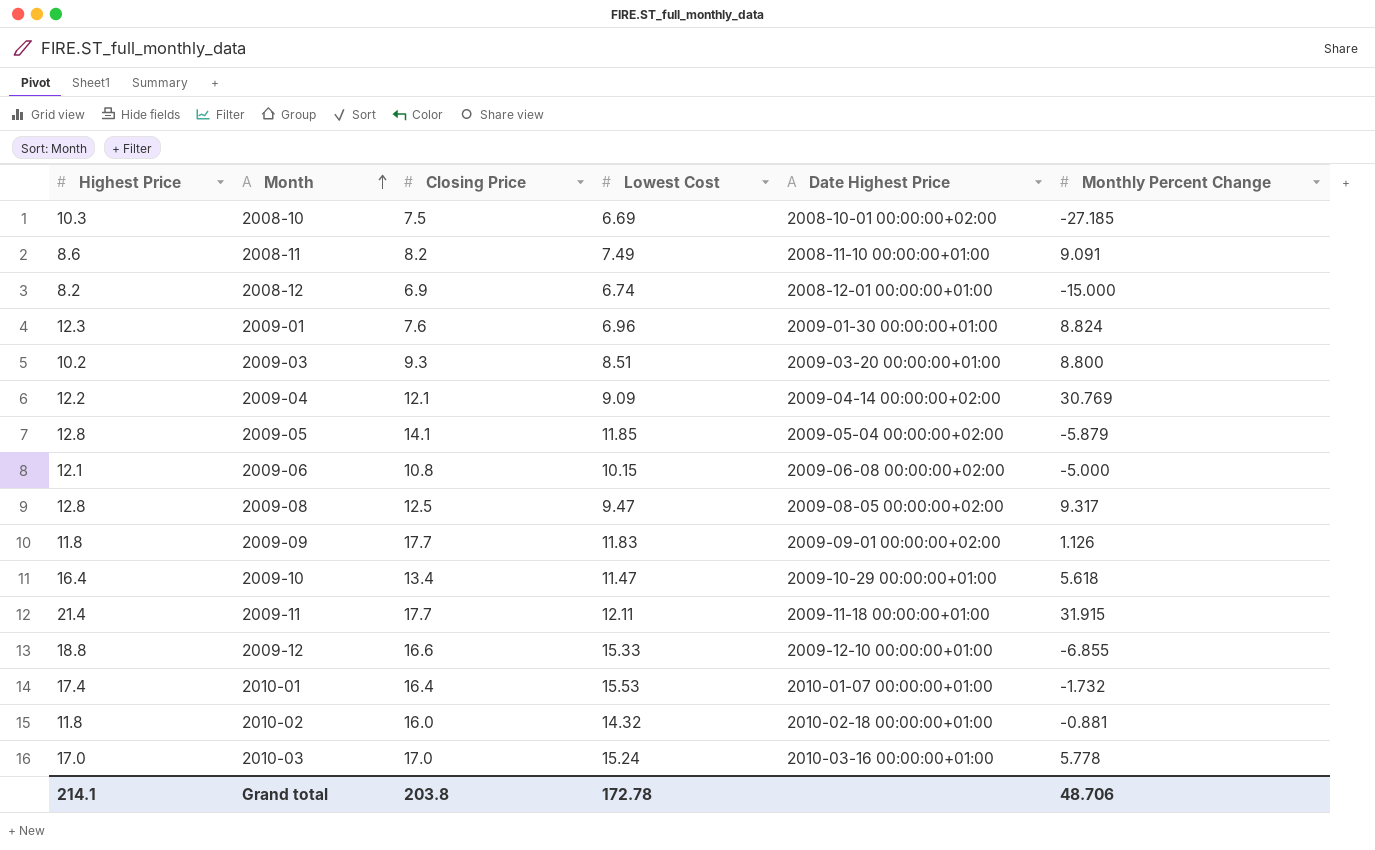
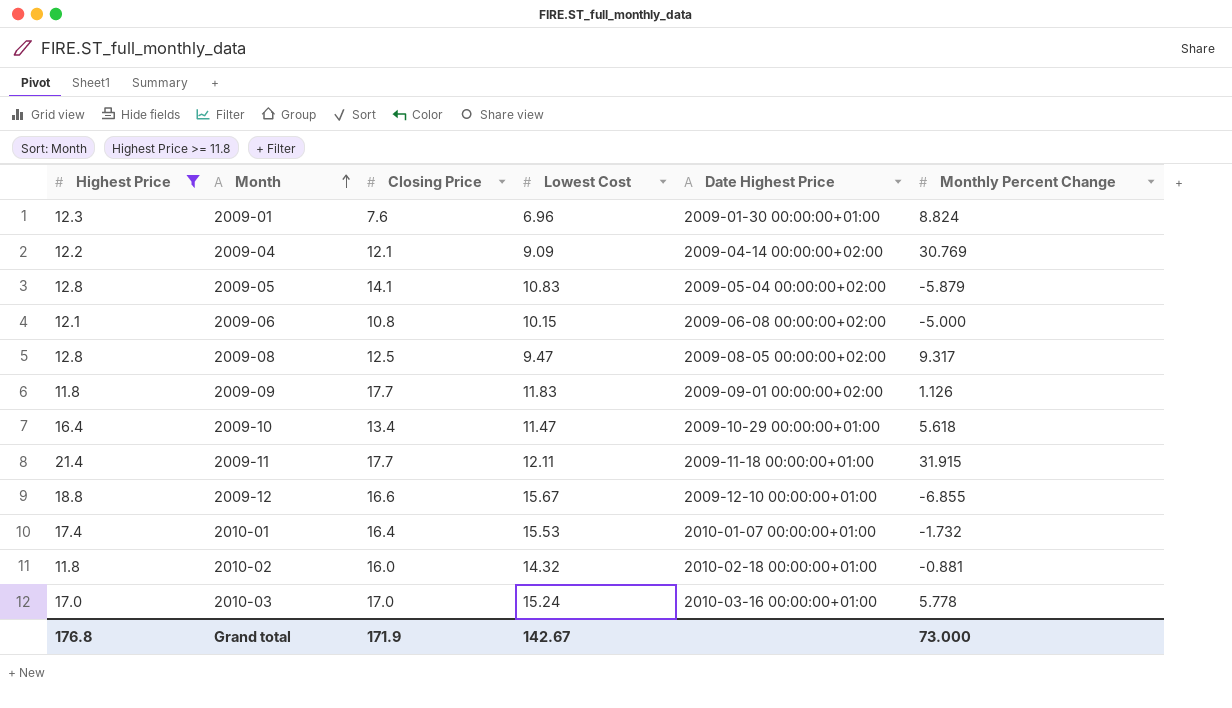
filter: none -> Highest Price >= 11.8
2009-05 | Lowest Cost: 11.85 -> 10.83
2009-12 | Lowest Cost: 15.33 -> 15.67
Grand total | Highest Price: 214.1 -> 176.8
Grand total | Closing Price: 203.8 -> 171.9
Grand total | Lowest Cost: 172.78 -> 142.67
Grand total | Monthly Percent Change: 48.706 -> 73.000

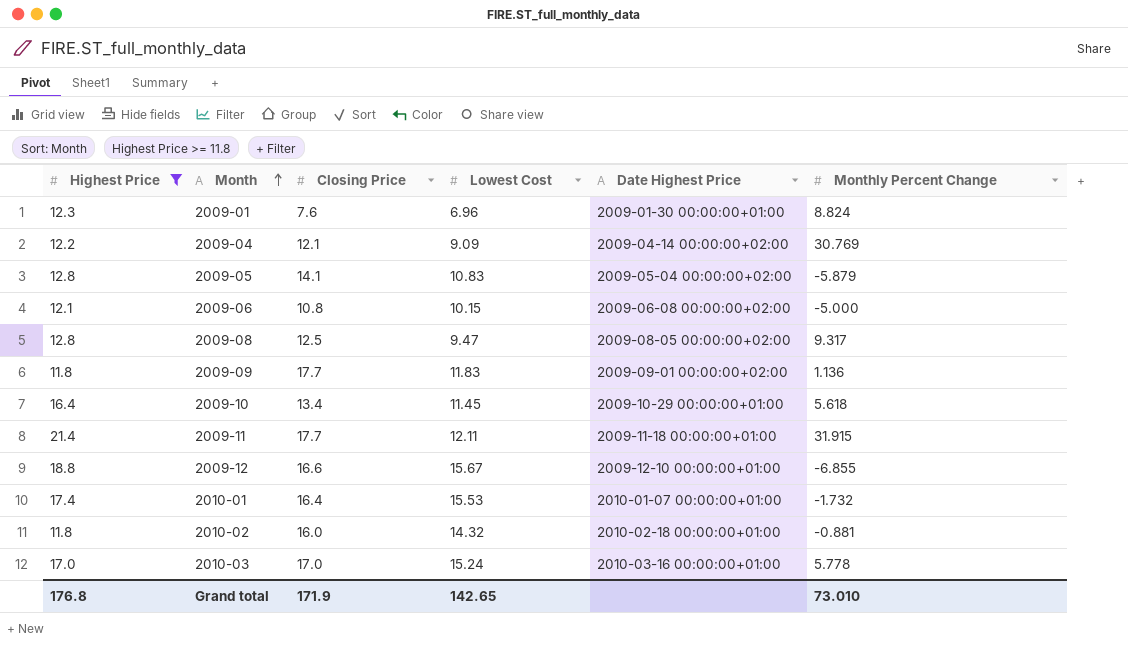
2009-09 | Monthly Percent Change: 1.126 -> 1.136
2009-10 | Lowest Cost: 11.47 -> 11.45
Grand total | Lowest Cost: 142.67 -> 142.65
Grand total | Monthly Percent Change: 73.000 -> 73.010

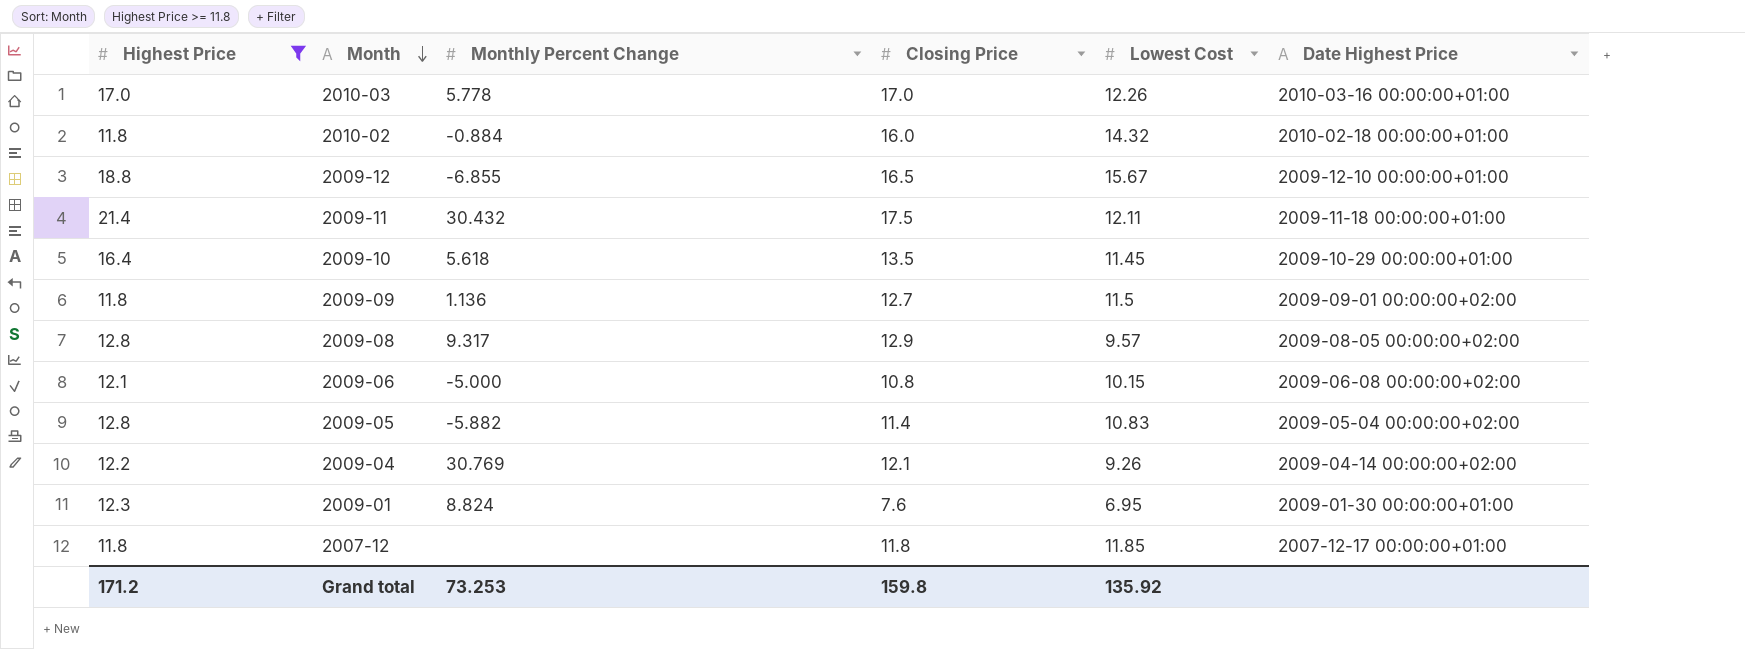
row order: Month ascending -> Month descending
column Monthly Percent Change | position: 6 -> 3
row 2010-01: 17.4 | 16.4 | 15.53 | 2010-01-07 00:00:00+01:00 | -1.732 -> none
2010-03 | Lowest Cost: 15.24 -> 12.26
2010-02 | Monthly Percent Change: -0.881 -> -0.884
2009-12 | Closing Price: 16.6 -> 16.5
2009-11 | Monthly Percent Change: 31.915 -> 30.432
2009-11 | Closing Price: 17.7 -> 17.5
2009-10 | Closing Price: 13.4 -> 13.5
2009-09 | Closing Price: 17.7 -> 12.7
2009-09 | Lowest Cost: 11.83 -> 11.5
2009-08 | Closing Price: 12.5 -> 12.9
2009-08 | Lowest Cost: 9.47 -> 9.57
2009-05 | Monthly Percent Change: -5.879 -> -5.882
2009-05 | Closing Price: 14.1 -> 11.4
2009-04 | Lowest Cost: 9.09 -> 9.26
2009-01 | Lowest Cost: 6.96 -> 6.95
row 2007-12: none -> 11.8 | none | 11.8 | 11.85 | 2007-12-17 00:00:00+01:00
Grand total | Highest Price: 176.8 -> 171.2
Grand total | Monthly Percent Change: 73.010 -> 73.253
Grand total | Closing Price: 171.9 -> 159.8
Grand total | Lowest Cost: 142.65 -> 135.92

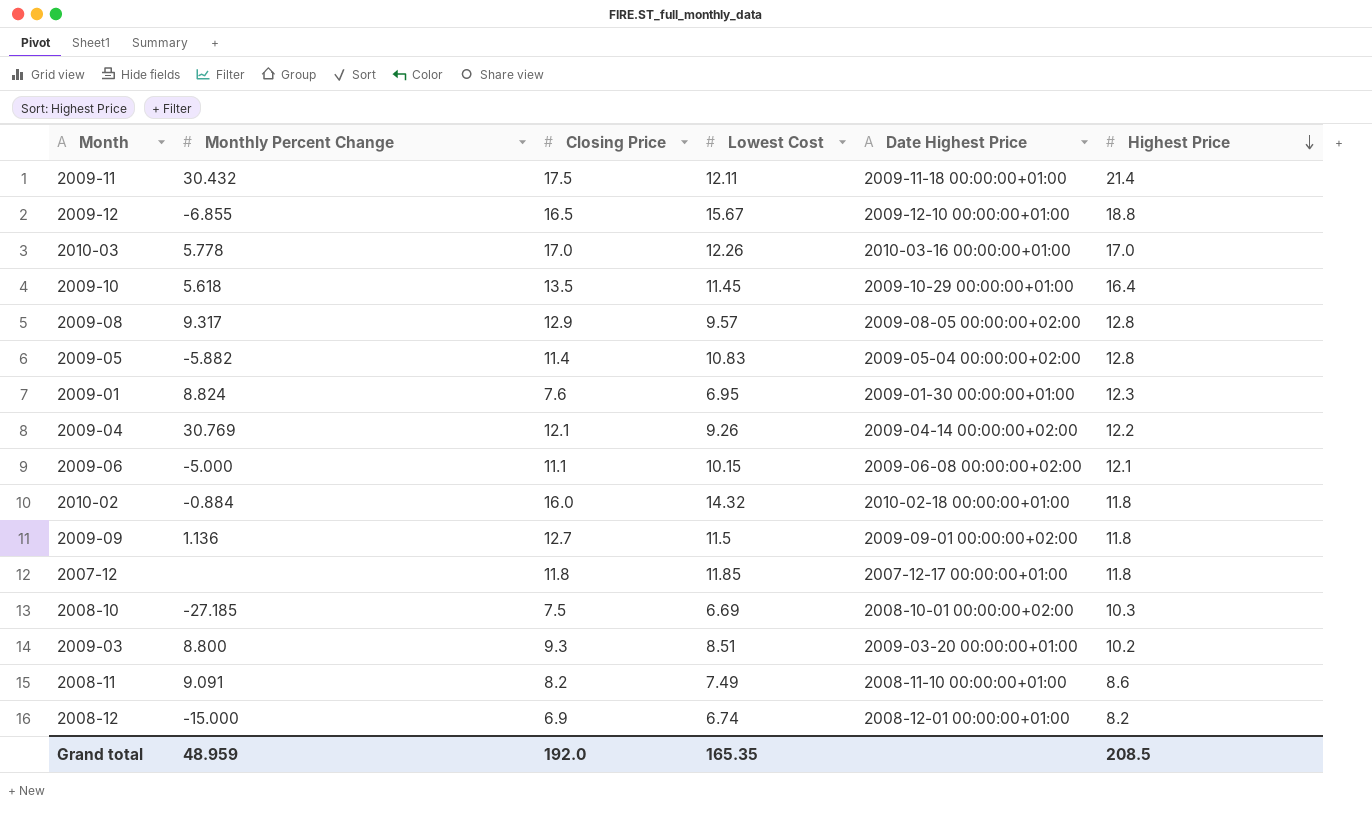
filter: Highest Price >= 11.8 -> none
row order: Month descending -> Highest Price descending
column Highest Price | position: 1 -> 6
2009-06 | Closing Price: 10.8 -> 11.1
Grand total | Monthly Percent Change: 73.253 -> 48.959
Grand total | Closing Price: 159.8 -> 192.0
Grand total | Lowest Cost: 135.92 -> 165.35
Grand total | Highest Price: 171.2 -> 208.5

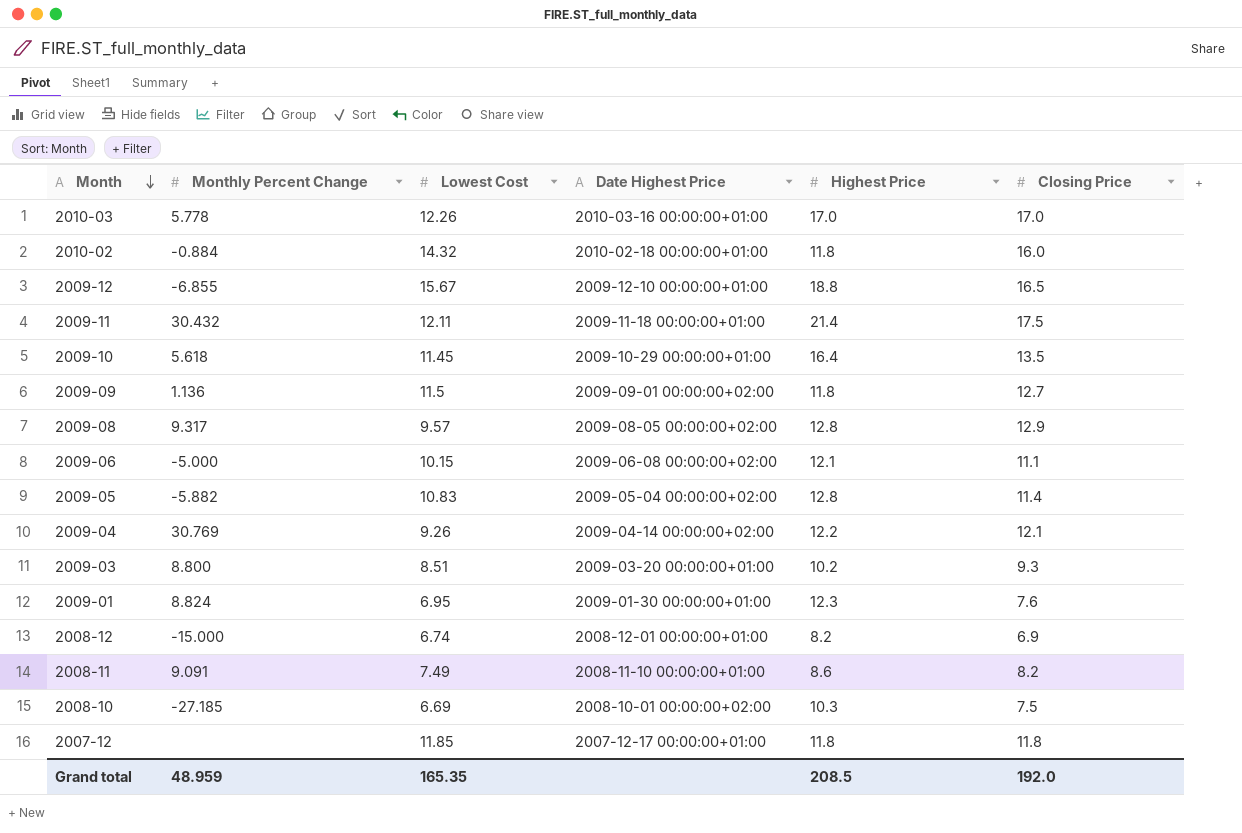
row order: Highest Price descending -> Month descending
column Closing Price | position: 3 -> 6

